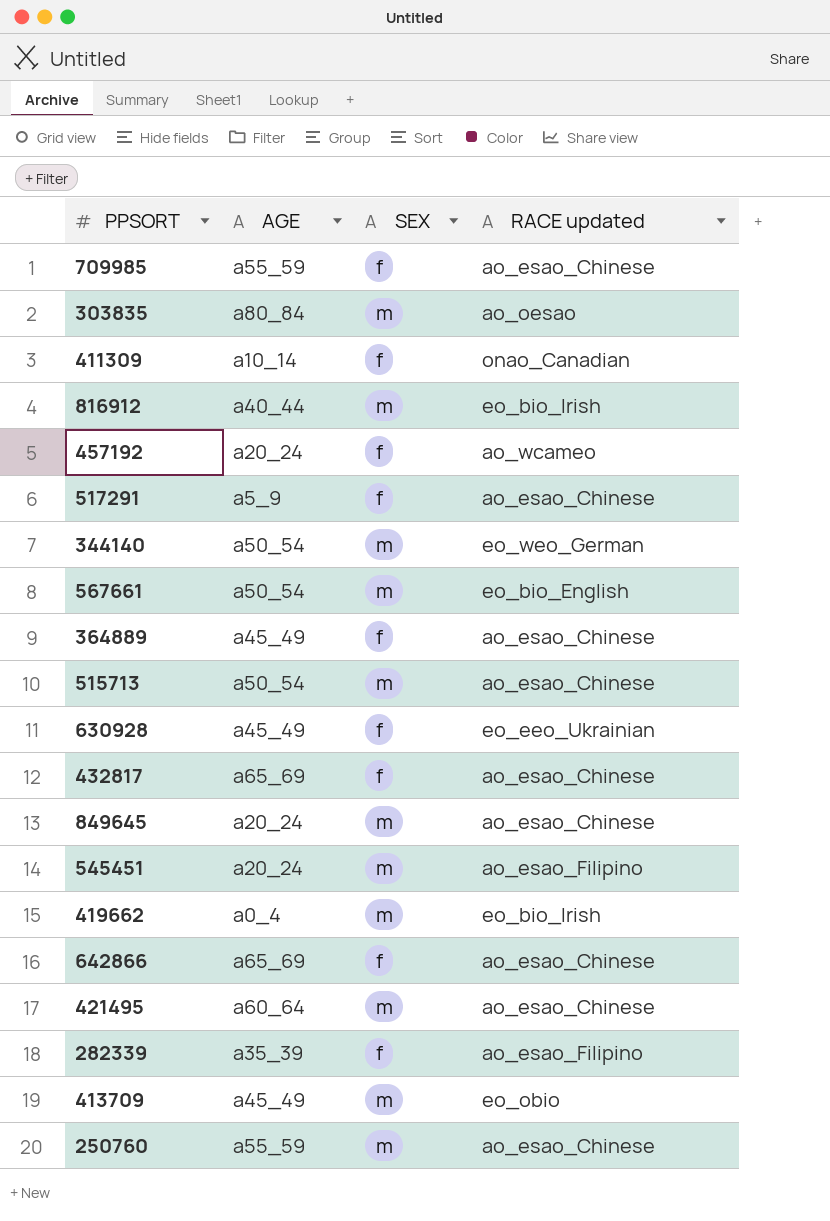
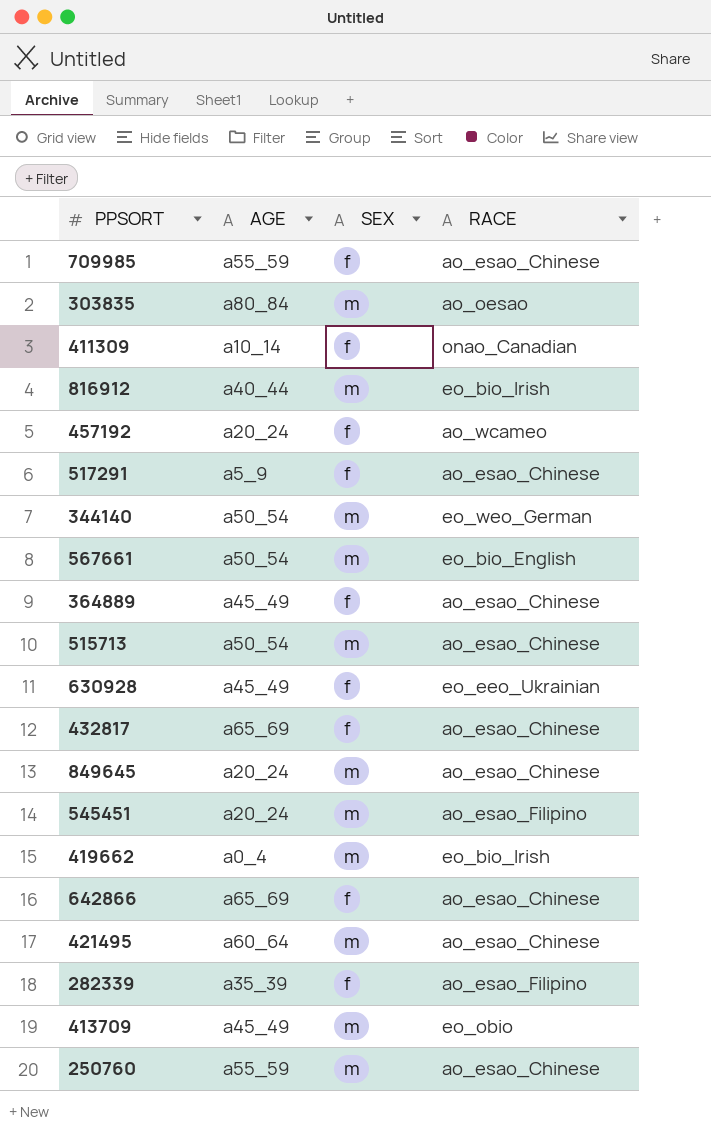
column name: RACE updated -> RACE

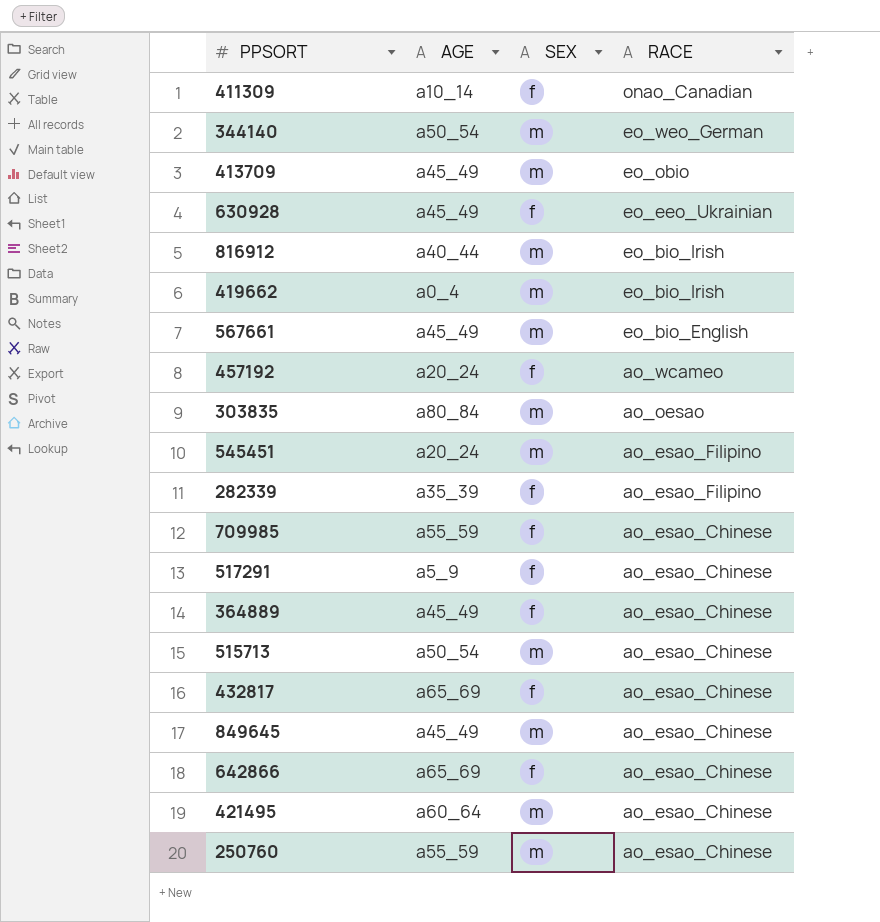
row order: none -> RACE descending
567661 | AGE: a50_54 -> a45_49
849645 | AGE: a20_24 -> a45_49

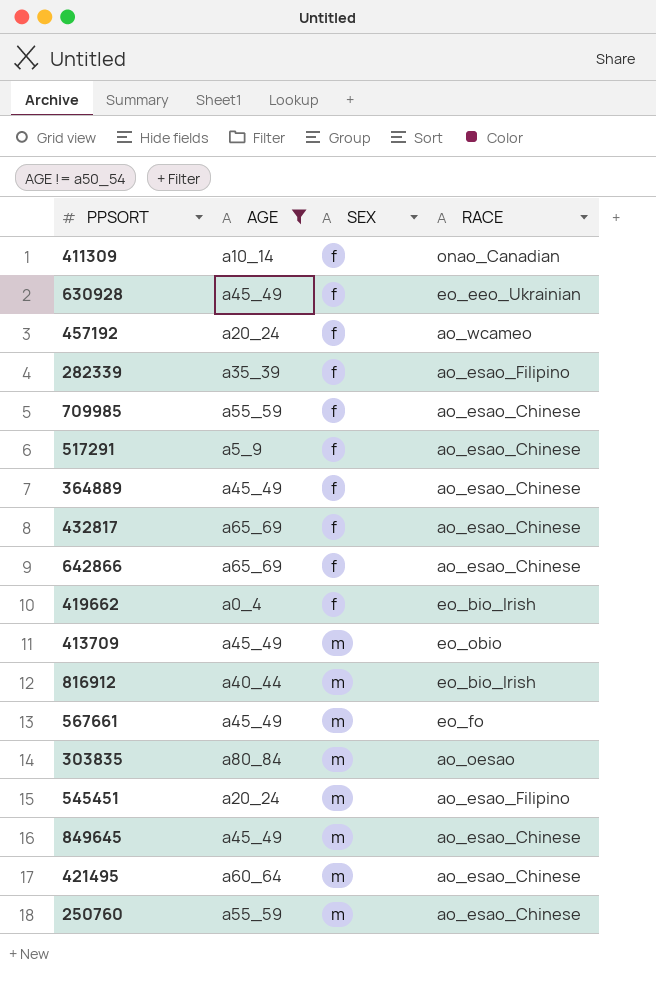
filter: none -> AGE != a50_54
row order: RACE descending -> SEX ascending
419662 | SEX: m -> f
567661 | RACE: eo_bio_English -> eo_fo

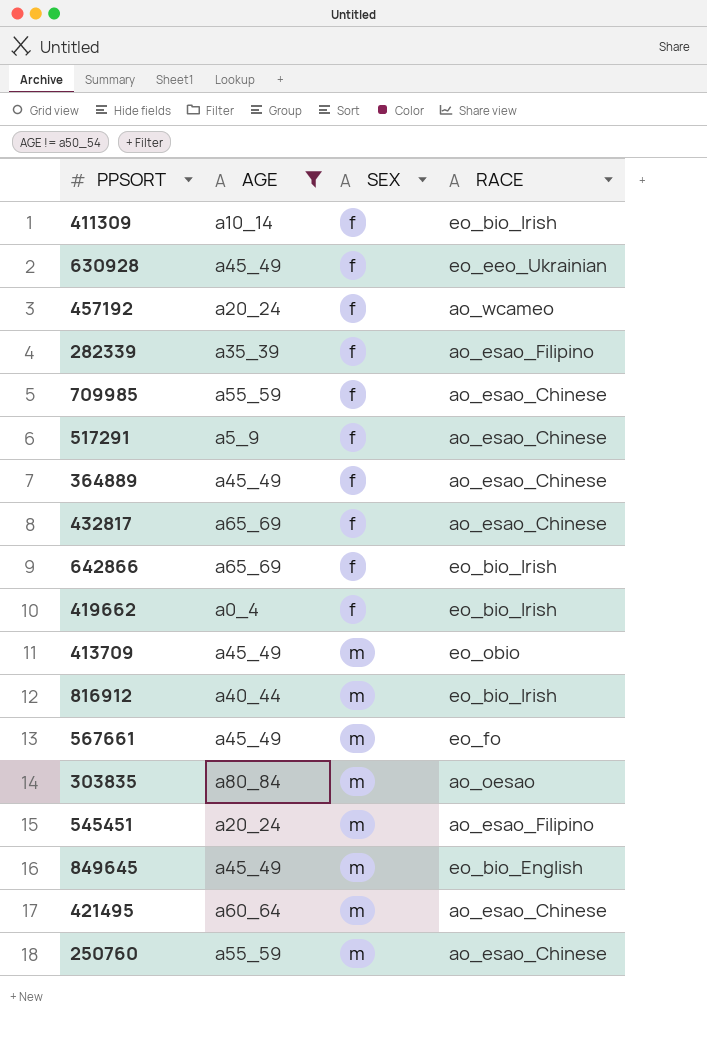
411309 | RACE: onao_Canadian -> eo_bio_Irish
642866 | RACE: ao_esao_Chinese -> eo_bio_Irish
849645 | RACE: ao_esao_Chinese -> eo_bio_English

